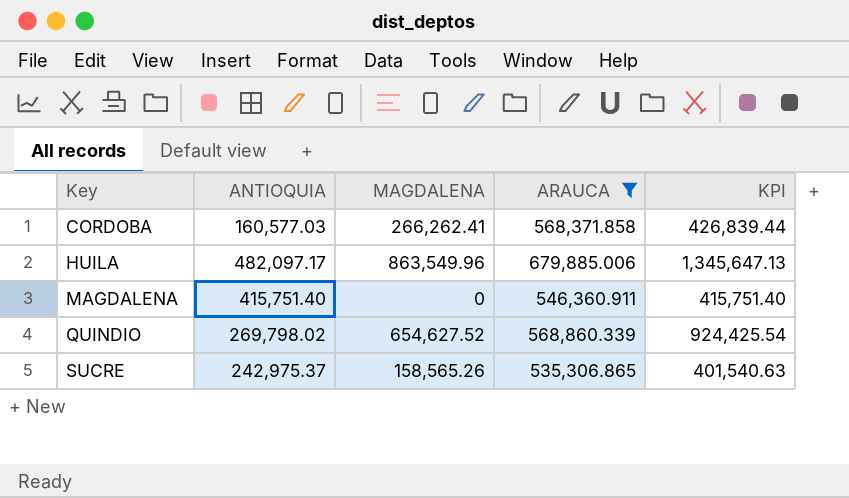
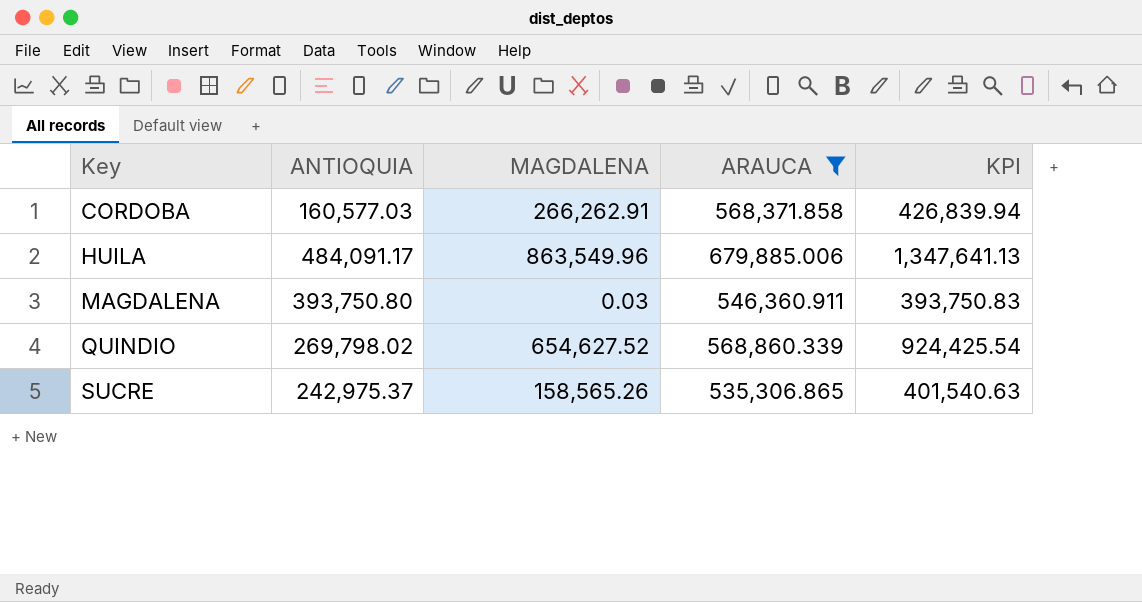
CORDOBA | MAGDALENA: 266,262.41 -> 266,262.91
CORDOBA | KPI: 426,839.44 -> 426,839.94
HUILA | ANTIOQUIA: 482,097.17 -> 484,091.17
HUILA | KPI: 1,345,647.13 -> 1,347,641.13
MAGDALENA | ANTIOQUIA: 415,751.40 -> 393,750.80
MAGDALENA | MAGDALENA: 0 -> 0.03
MAGDALENA | KPI: 415,751.40 -> 393,750.83

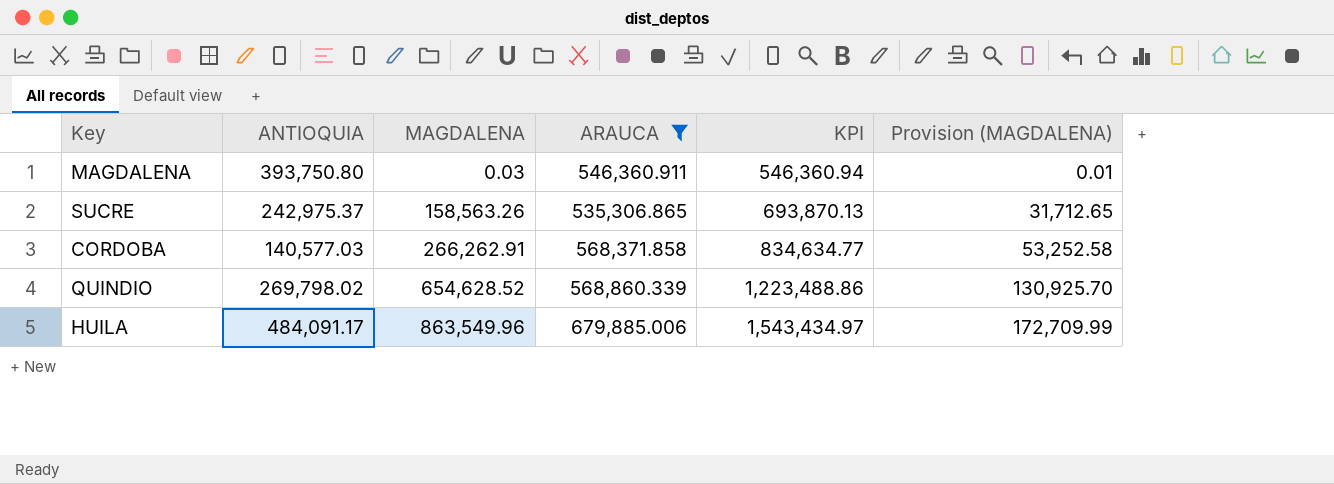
row order: Key ascending -> MAGDALENA ascending
column KPI | formula: [ANTIOQUIA] + [MAGDALENA] -> [MAGDALENA] + [ARAUCA]
column Provision (MAGDALENA) | formula: none -> [MAGDALENA] * 0.2
SUCRE | MAGDALENA: 158,565.26 -> 158,563.26
CORDOBA | ANTIOQUIA: 160,577.03 -> 140,577.03
QUINDIO | MAGDALENA: 654,627.52 -> 654,628.52

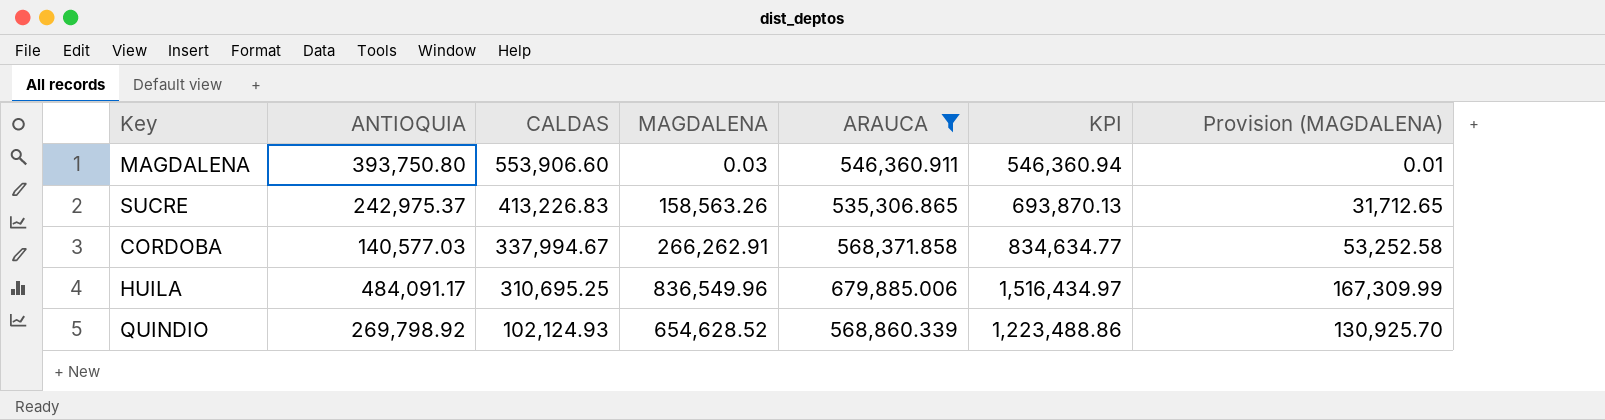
row order: MAGDALENA ascending -> CALDAS descending
column CALDAS | position: none -> 3
HUILA | MAGDALENA: 863,549.96 -> 836,549.96
HUILA | KPI: 1,543,434.97 -> 1,516,434.97
HUILA | Provision (MAGDALENA): 172,709.99 -> 167,309.99
QUINDIO | ANTIOQUIA: 269,798.02 -> 269,798.92

